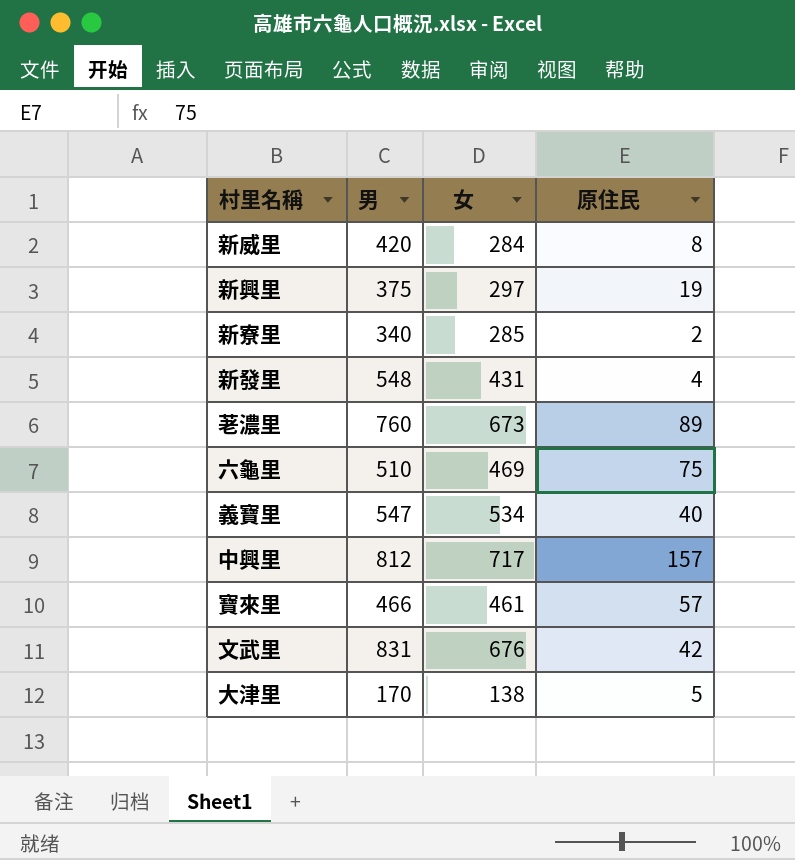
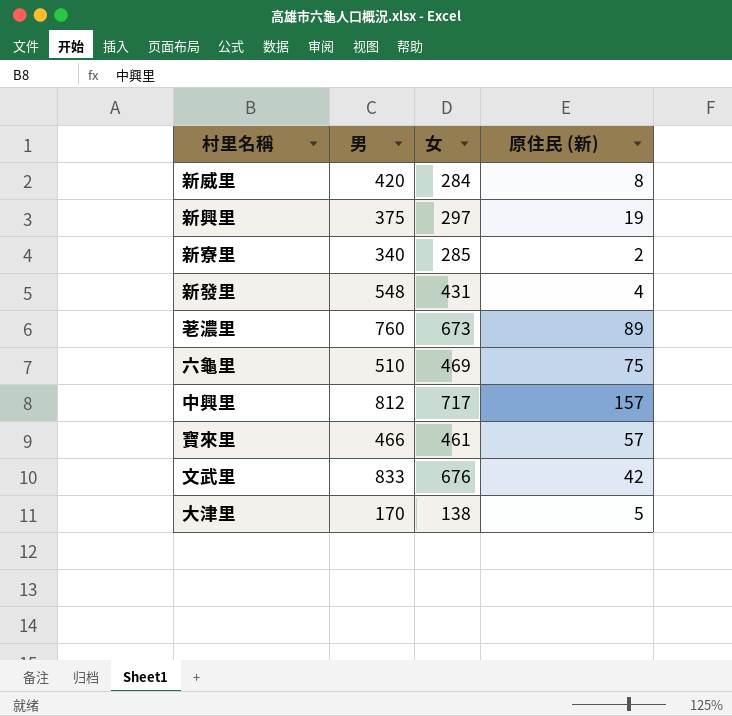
column name: 原住民 -> 原住民 (新)
row 義寶里: 547 | 534 | 40 -> none
文武里 | 男: 831 -> 833

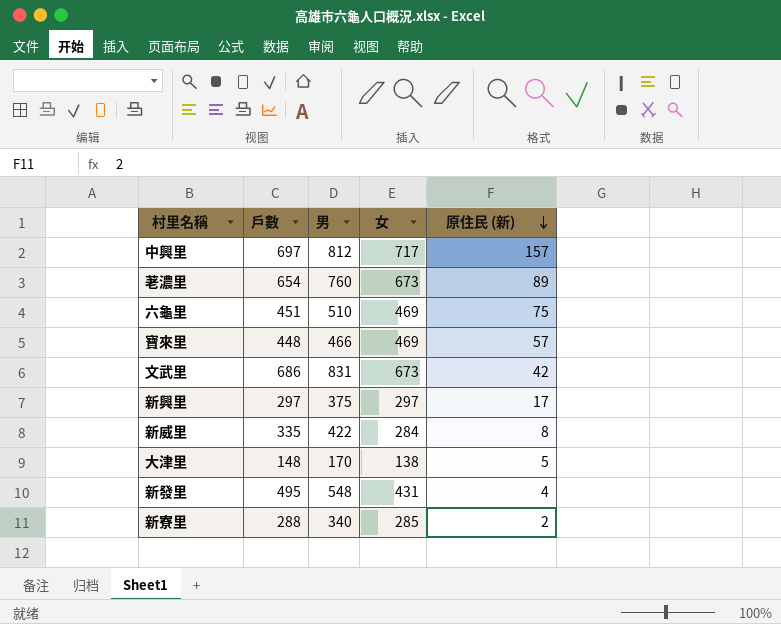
row order: none -> 原住民 (新) descending
column 戶數 | position: none -> 2
寶來里 | 女: 461 -> 469
文武里 | 男: 833 -> 831
文武里 | 女: 676 -> 673
新興里 | 原住民 (新): 19 -> 17
新威里 | 男: 420 -> 422

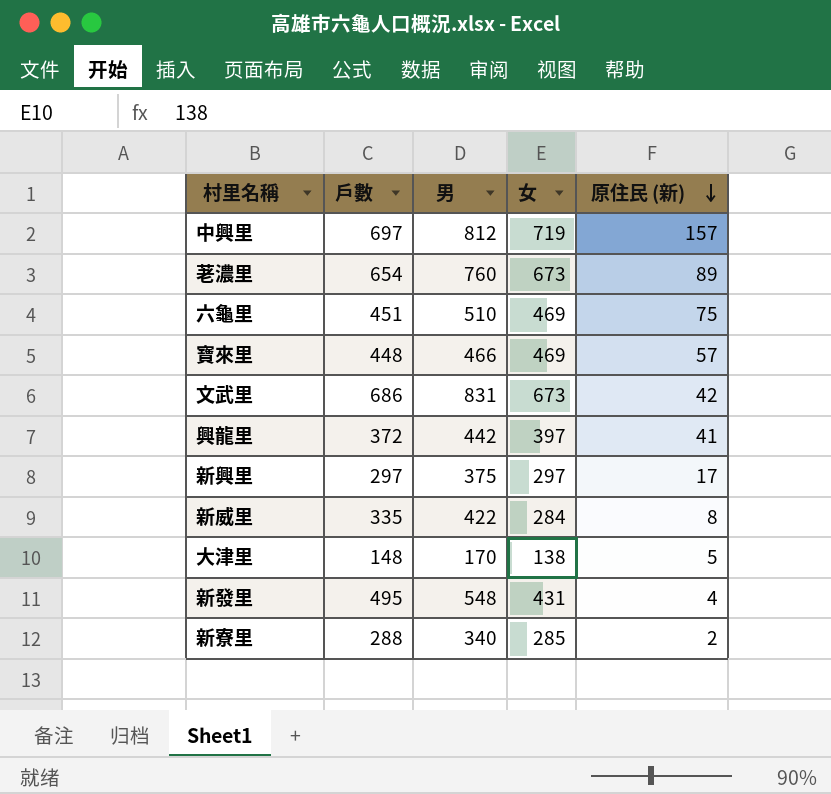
中興里 | 女: 717 -> 719
row 興龍里: none -> 372 | 442 | 397 | 41

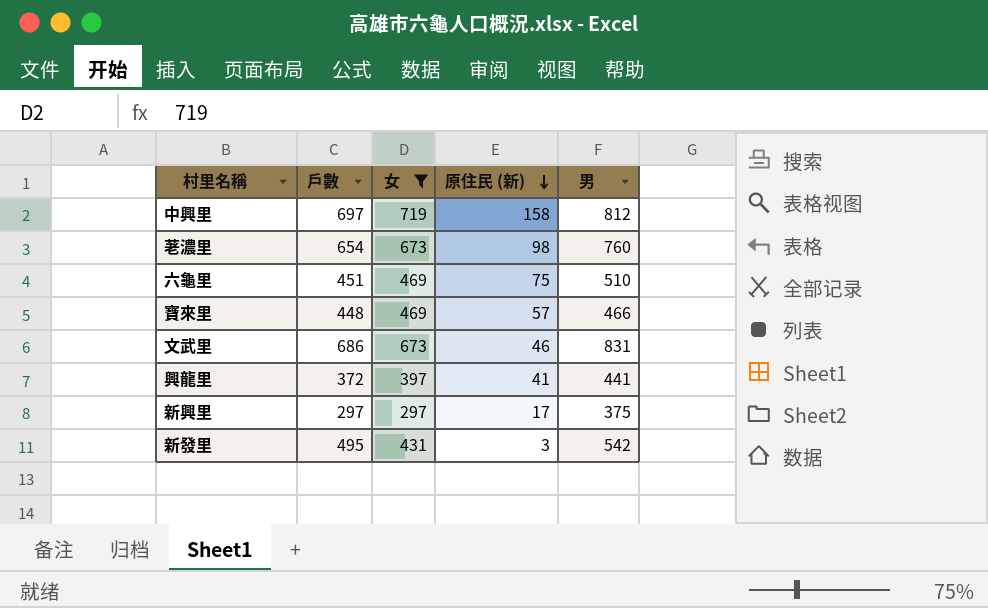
filter: none -> 女 >= 297
column 男 | position: 3 -> 5
中興里 | 原住民 (新): 157 -> 158
荖濃里 | 原住民 (新): 89 -> 98
文武里 | 原住民 (新): 42 -> 46
興龍里 | 男: 442 -> 441
新發里 | 原住民 (新): 4 -> 3
新發里 | 男: 548 -> 542

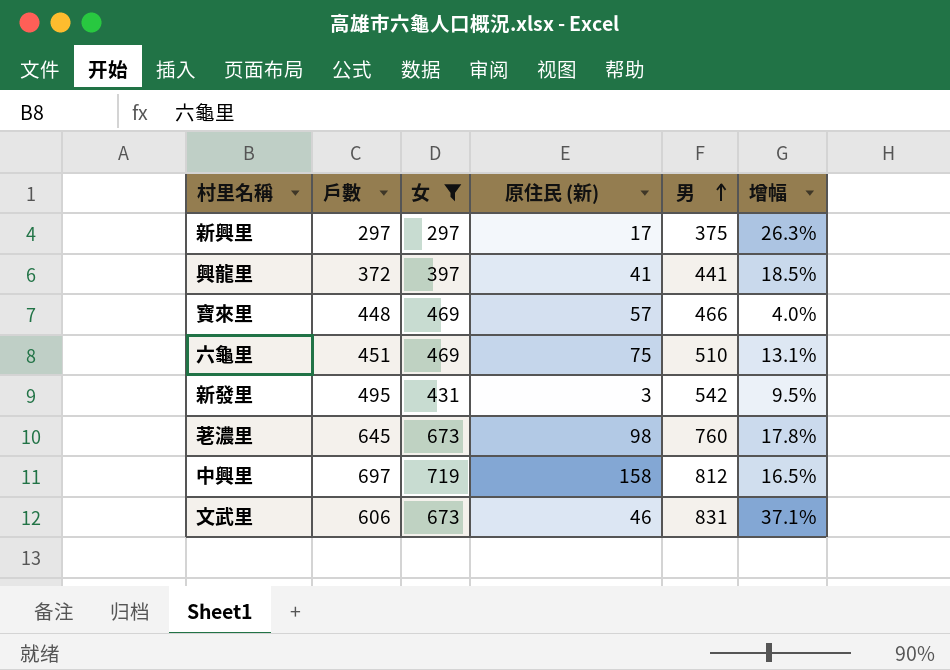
row order: 原住民 (新) descending -> 男 ascending
column 增幅 | formula: none -> ([男] - [戶數]) / [戶數]
荖濃里 | 戶數: 654 -> 645
文武里 | 戶數: 686 -> 606

